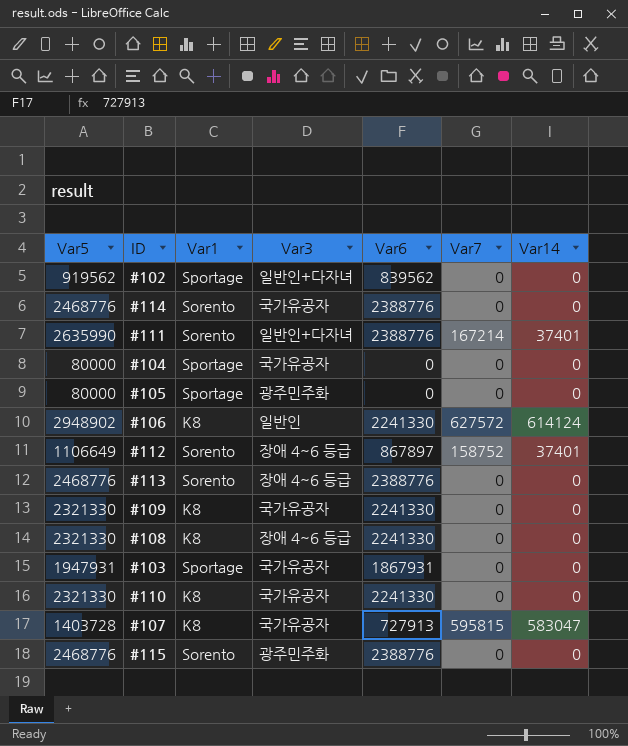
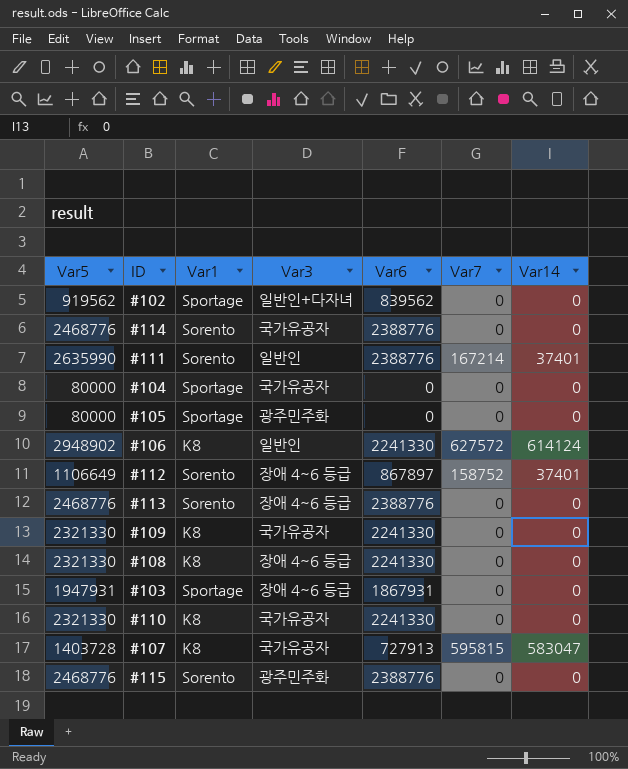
#111 | Var3: 일반인+다자녀 -> 일반인
#103 | Var3: 국가유공자 -> 장애 4~6 등급

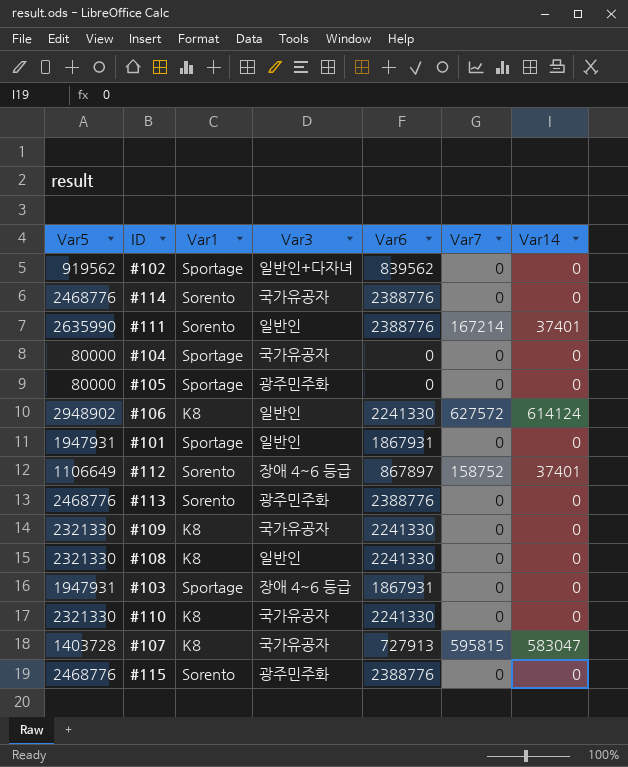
row #101: none -> 1947931 | Sportage | 일반인 | 1867931 | 0 | 0
#113 | Var3: 장애 4~6 등급 -> 광주민주화
#108 | Var3: 장애 4~6 등급 -> 일반인

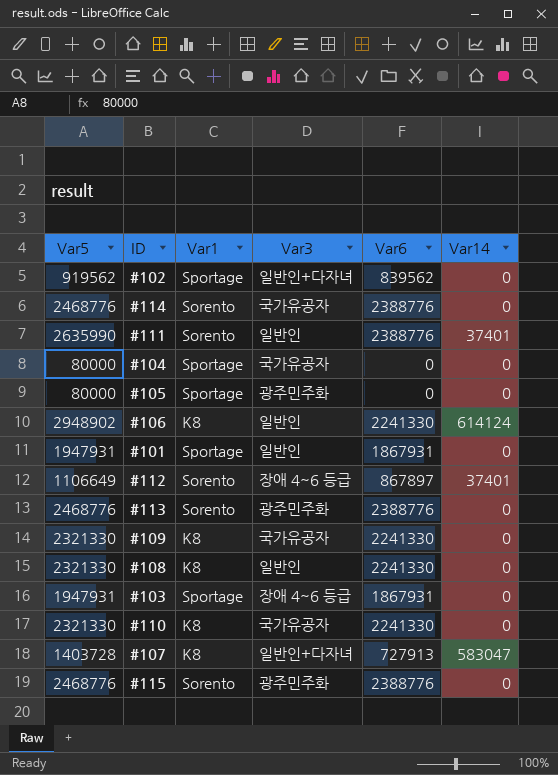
column Var7 | position: 6 -> none
#107 | Var3: 국가유공자 -> 일반인+다자녀

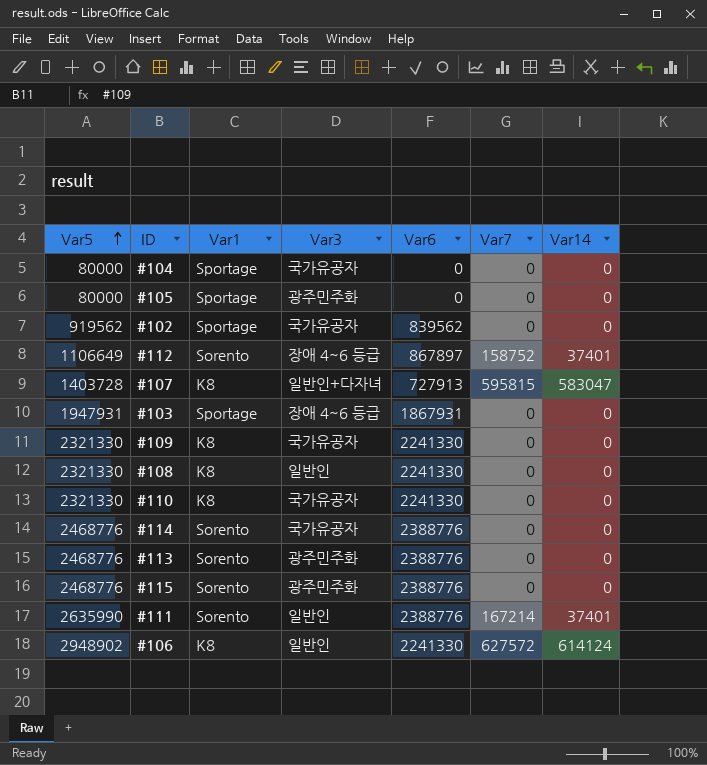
row order: none -> Var5 ascending
column Var7 | position: none -> 6
row #101: 1947931 | Sportage | 일반인 | 1867931 | 0 -> none
#102 | Var3: 일반인+다자녀 -> 국가유공자

